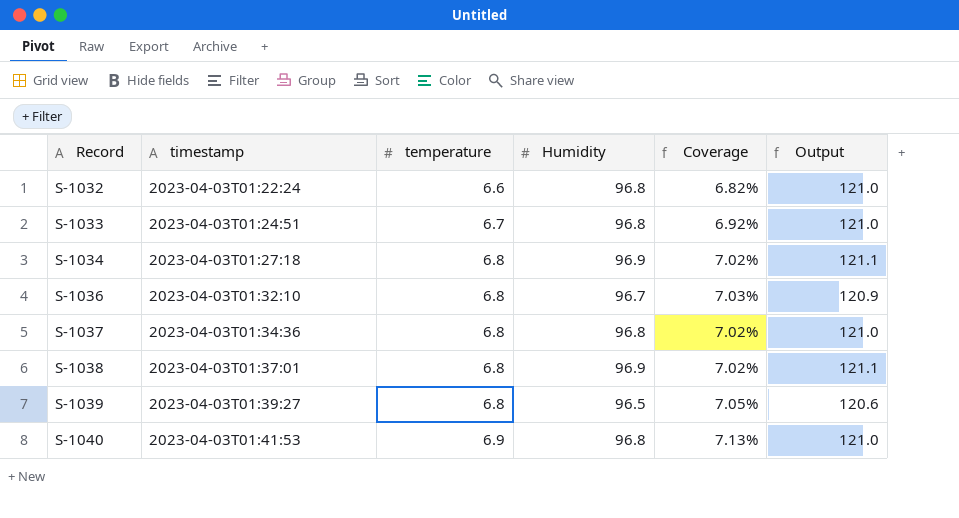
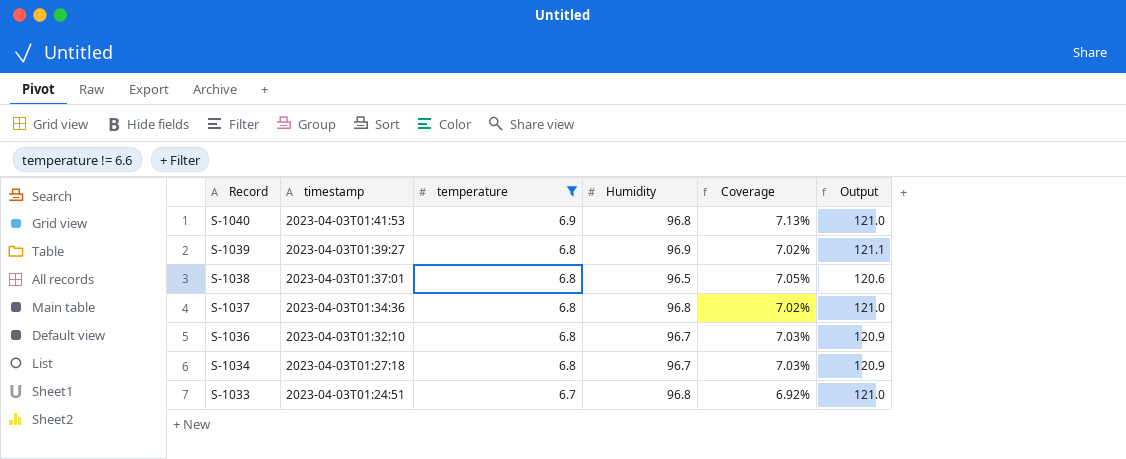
filter: none -> temperature != 6.6
row order: Record ascending -> Record descending
S-1039 | Humidity: 96.5 -> 96.9
S-1039 | Coverage: 7.05% -> 7.02%
S-1039 | Output: 120.6 -> 121.1
S-1038 | Humidity: 96.9 -> 96.5
S-1038 | Coverage: 7.02% -> 7.05%
S-1038 | Output: 121.1 -> 120.6
S-1034 | Humidity: 96.9 -> 96.7
S-1034 | Coverage: 7.02% -> 7.03%
S-1034 | Output: 121.1 -> 120.9

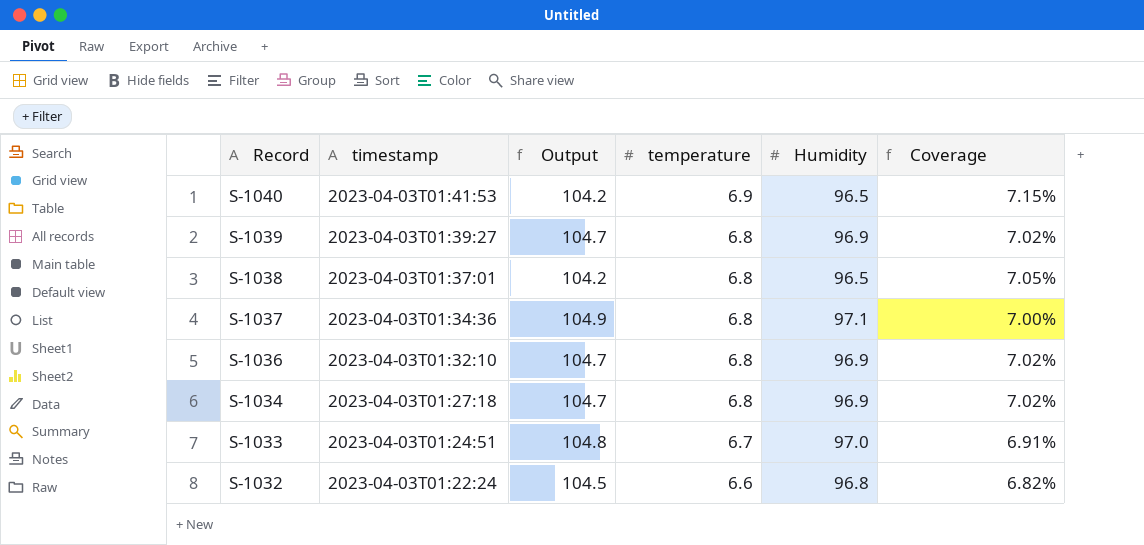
filter: temperature != 6.6 -> none
column Output | formula: [Humidity] * 1.25 -> [Humidity] * 1.08
column Output | position: 6 -> 3
S-1040 | Humidity: 96.8 -> 96.5
S-1040 | Coverage: 7.13% -> 7.15%
S-1037 | Humidity: 96.8 -> 97.1
S-1037 | Coverage: 7.02% -> 7.00%
S-1036 | Humidity: 96.7 -> 96.9
S-1036 | Coverage: 7.03% -> 7.02%
S-1034 | Humidity: 96.7 -> 96.9
S-1034 | Coverage: 7.03% -> 7.02%
S-1033 | Humidity: 96.8 -> 97.0
S-1033 | Coverage: 6.92% -> 6.91%

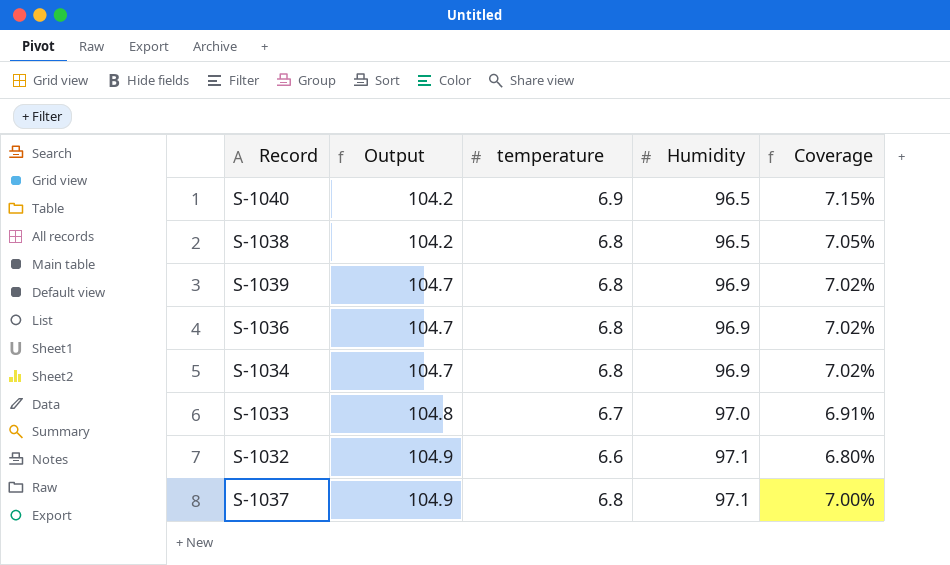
row order: Record descending -> Output ascending
column timestamp | position: 2 -> none
S-1032 | Output: 104.5 -> 104.9
S-1032 | Humidity: 96.8 -> 97.1
S-1032 | Coverage: 6.82% -> 6.80%

